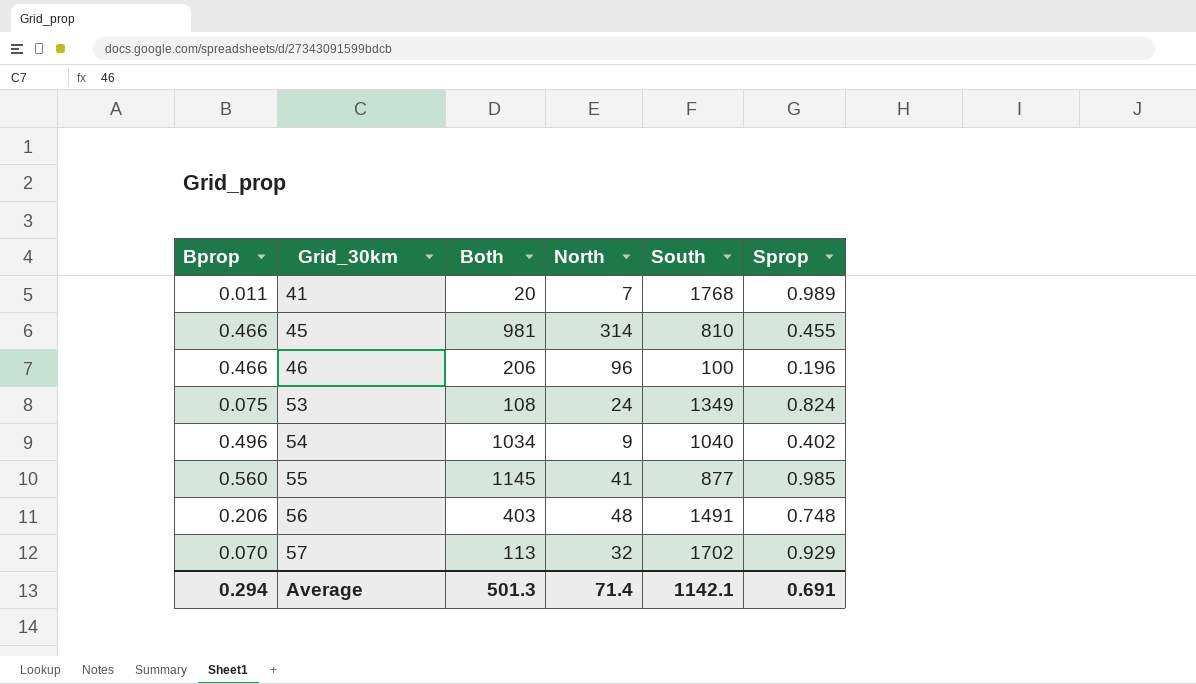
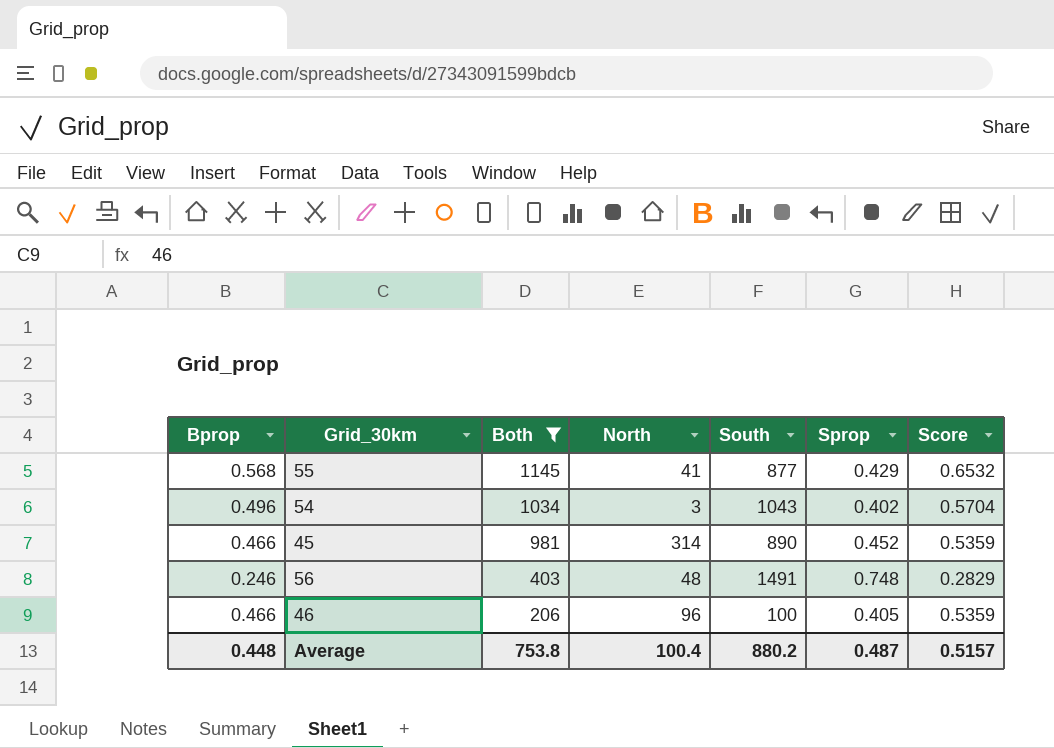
filter: none -> Both >= 206
row order: Grid_30km ascending -> Both descending
column Score | formula: none -> [Bprop] * 1.15
55 | Bprop: 0.560 -> 0.568
55 | Sprop: 0.985 -> 0.429
54 | North: 9 -> 3
54 | South: 1040 -> 1043
45 | South: 810 -> 890
45 | Sprop: 0.455 -> 0.452
56 | Bprop: 0.206 -> 0.246
46 | Sprop: 0.196 -> 0.405
Average | Bprop: 0.294 -> 0.448
Average | Both: 501.3 -> 753.8
Average | North: 71.4 -> 100.4
Average | South: 1142.1 -> 880.2
Average | Sprop: 0.691 -> 0.487

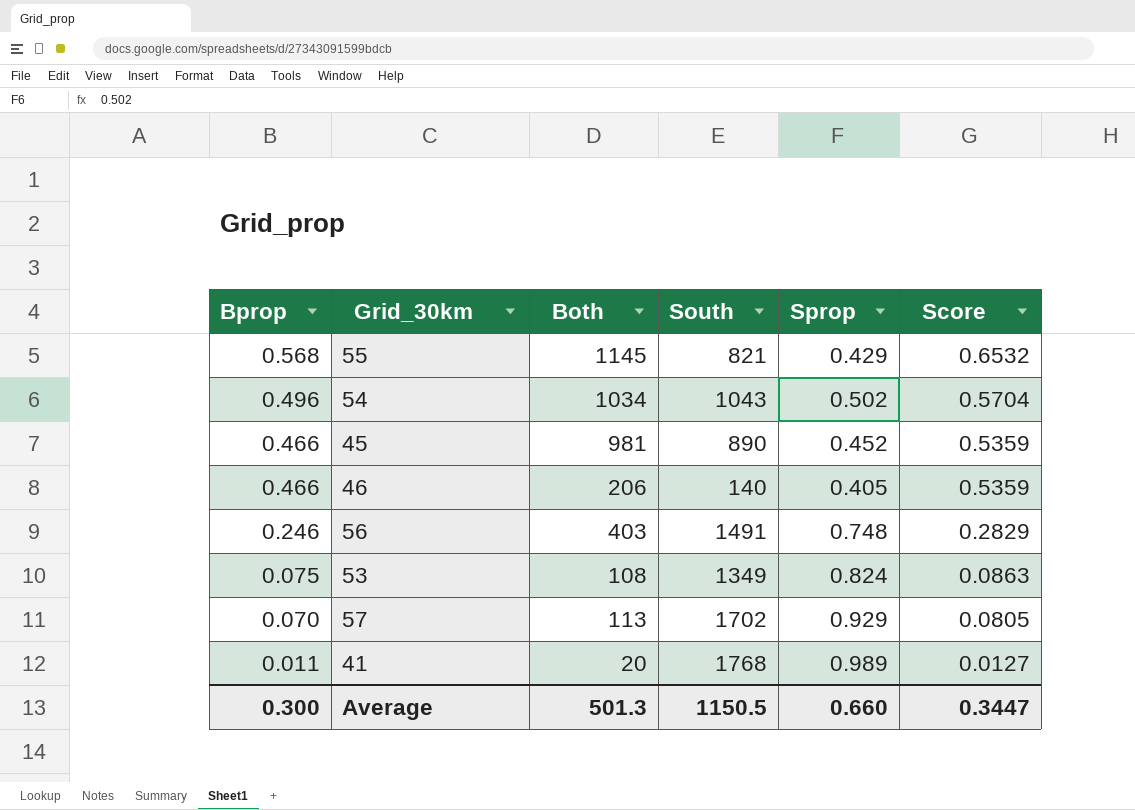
filter: Both >= 206 -> none
row order: Both descending -> Bprop descending
column North | position: 4 -> none
55 | South: 877 -> 821
54 | Sprop: 0.402 -> 0.502
46 | South: 100 -> 140
Average | Bprop: 0.448 -> 0.300
Average | Both: 753.8 -> 501.3
Average | South: 880.2 -> 1150.5
Average | Sprop: 0.487 -> 0.660
Average | Score: 0.5157 -> 0.3447

